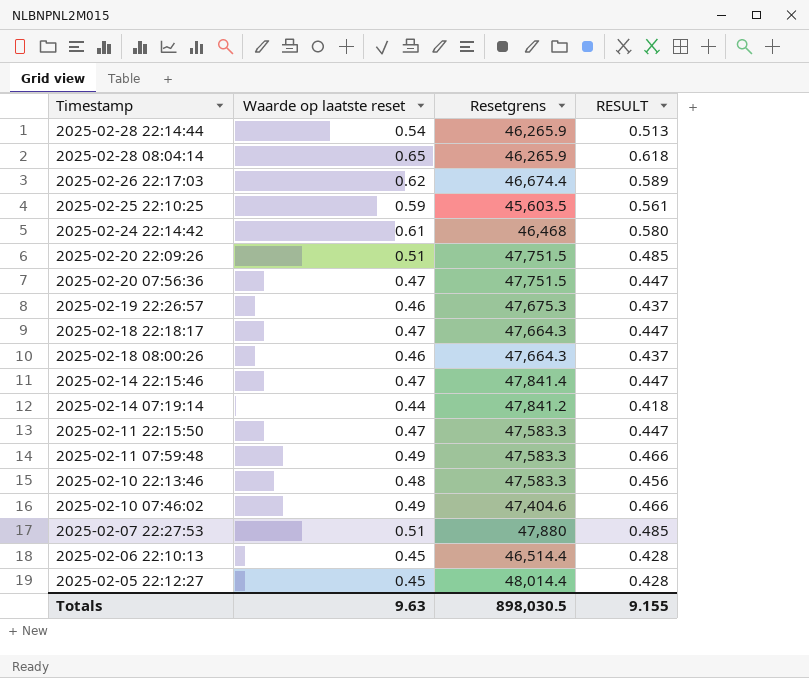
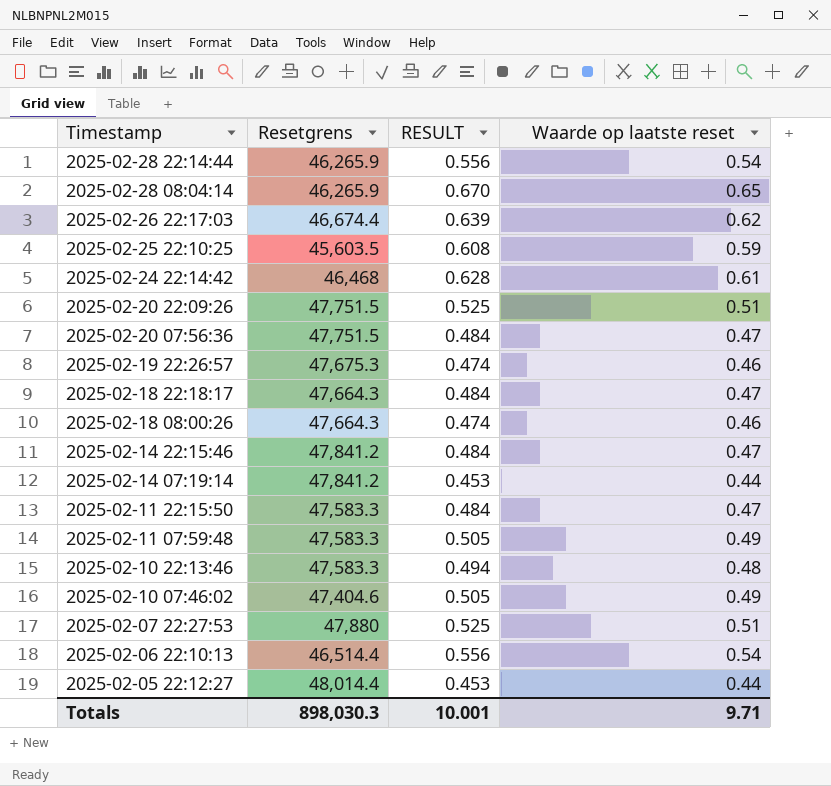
column RESULT | formula: [Waarde op laatste reset] * 0.95 -> [Waarde op laatste reset] * 1.03
column Waarde op laatste reset | position: 2 -> 4
2025-02-14 22:15:46 | Resetgrens: 47,841.4 -> 47,841.2
2025-02-06 22:10:13 | Waarde op laatste reset: 0.45 -> 0.54
2025-02-05 22:12:27 | Waarde op laatste reset: 0.45 -> 0.44
Totals | Resetgrens: 898,030.5 -> 898,030.3
Totals | RESULT: 9.155 -> 10.001
Totals | Waarde op laatste reset: 9.63 -> 9.71

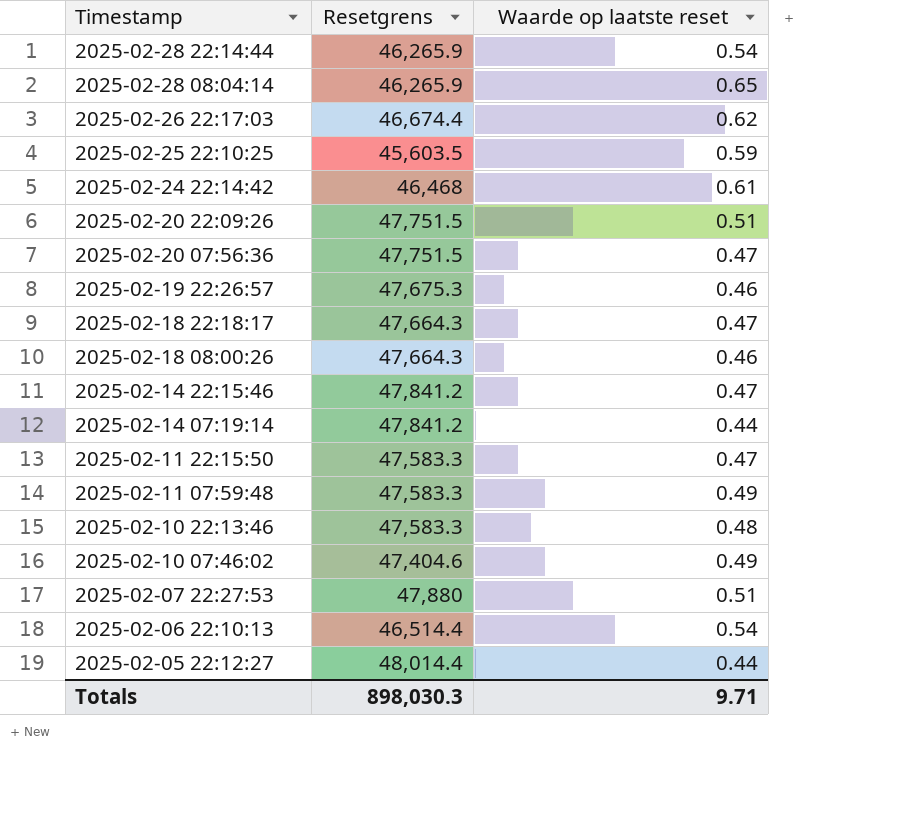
column RESULT | formula: [Waarde op laatste reset] * 1.03 -> none

